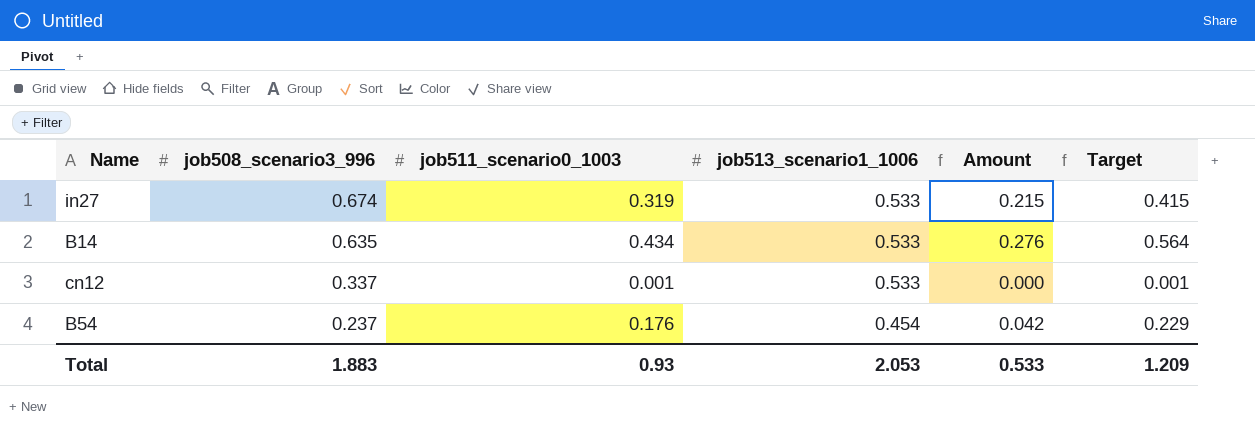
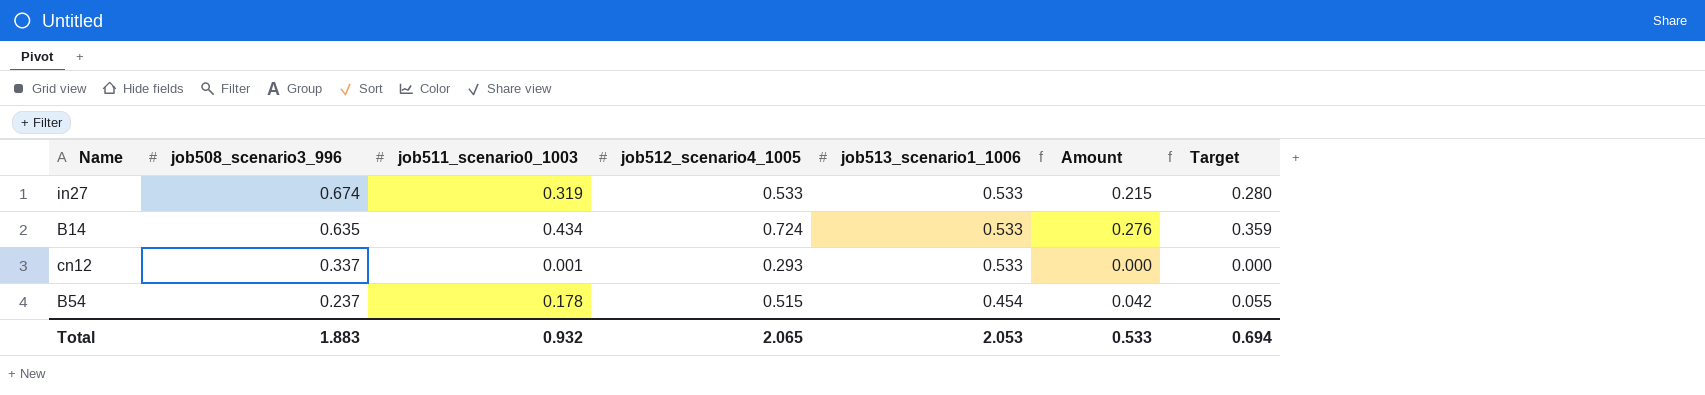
column job512_scenario4_1005 | position: none -> 4
column Target | formula: [job511_scenario0_1003] * 1.3 -> [Amount] * 1.3
B54 | job511_scenario0_1003: 0.176 -> 0.178
Total | job511_scenario0_1003: 0.93 -> 0.932
Total | Target: 1.209 -> 0.694

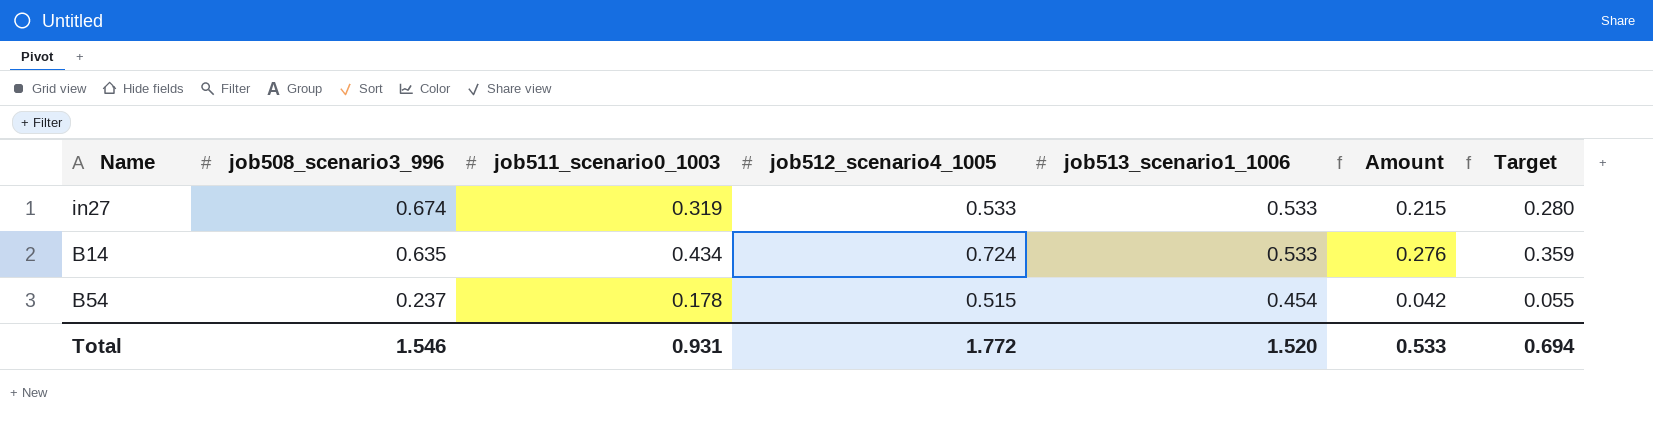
row cn12: 0.337 | 0.001 | 0.293 | 0.533 | 0.000 | 0.000 -> none
Total | job508_scenario3_996: 1.883 -> 1.546
Total | job511_scenario0_1003: 0.932 -> 0.931
Total | job512_scenario4_1005: 2.065 -> 1.772
Total | job513_scenario1_1006: 2.053 -> 1.520

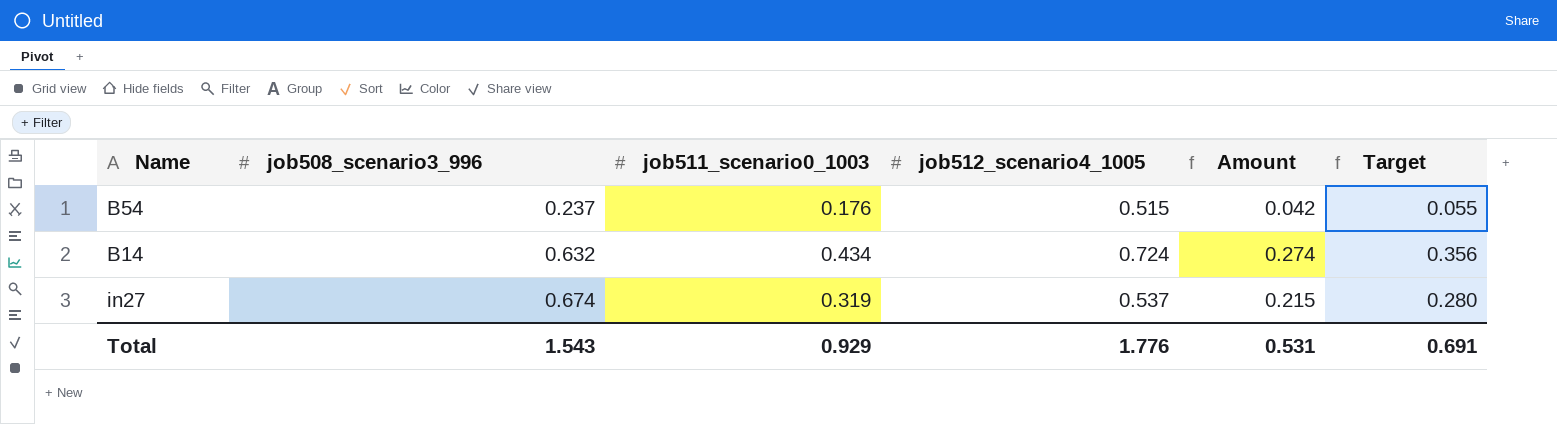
row order: job508_scenario3_996 descending -> job508_scenario3_996 ascending
column job513_scenario1_1006 | position: 5 -> none
B54 | job511_scenario0_1003: 0.178 -> 0.176
B14 | job508_scenario3_996: 0.635 -> 0.632
B14 | Amount: 0.276 -> 0.274
B14 | Target: 0.359 -> 0.356
in27 | job512_scenario4_1005: 0.533 -> 0.537
Total | job508_scenario3_996: 1.546 -> 1.543
Total | job511_scenario0_1003: 0.931 -> 0.929
Total | job512_scenario4_1005: 1.772 -> 1.776
Total | Amount: 0.533 -> 0.531
Total | Target: 0.694 -> 0.691

